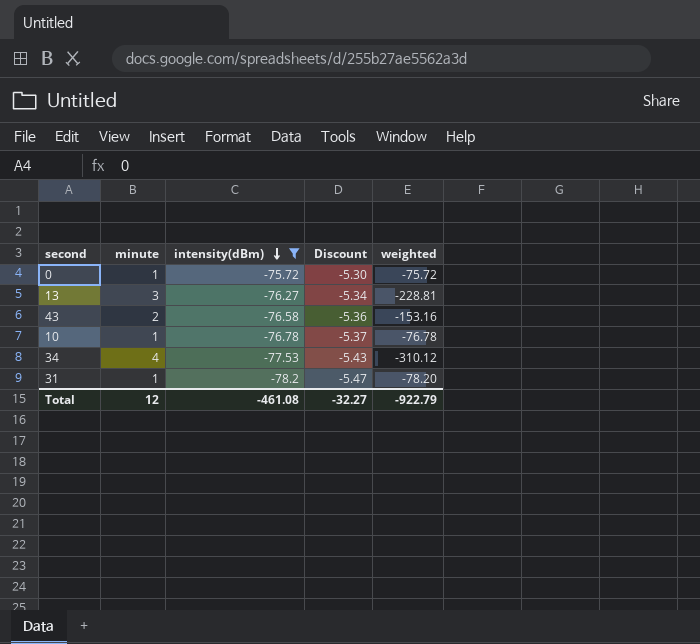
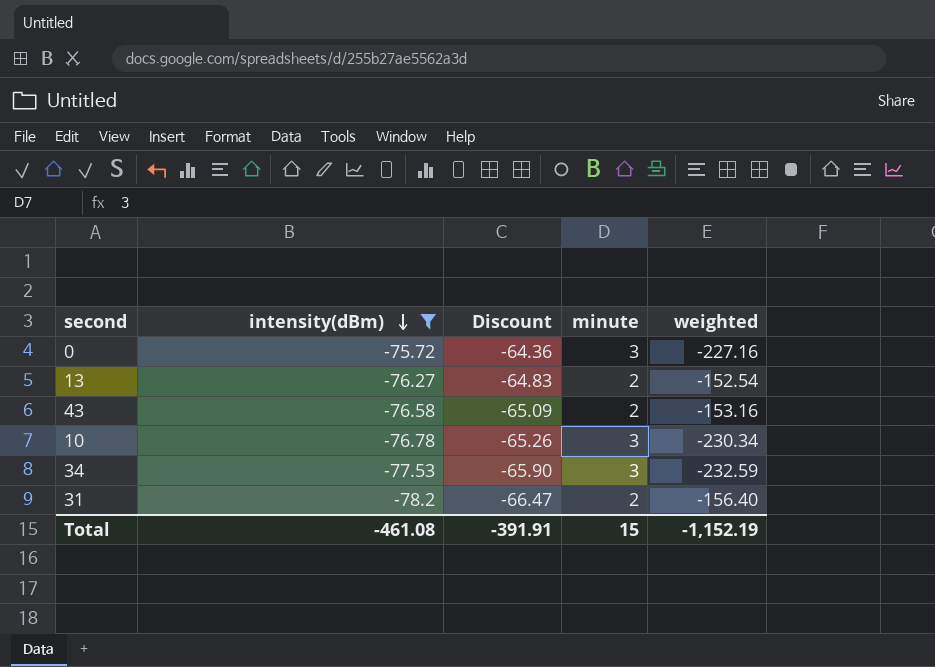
column Discount | formula: [intensity(dBm)] * 0.07 -> [intensity(dBm)] * 0.85
column minute | position: 2 -> 4
0 | minute: 1 -> 3
0 | weighted: -75.72 -> -227.16
13 | minute: 3 -> 2
13 | weighted: -228.81 -> -152.54
10 | minute: 1 -> 3
10 | weighted: -76.78 -> -230.34
34 | minute: 4 -> 3
34 | weighted: -310.12 -> -232.59
31 | minute: 1 -> 2
31 | weighted: -78.20 -> -156.40
Total | Discount: -32.27 -> -391.91
Total | minute: 12 -> 15
Total | weighted: -922.79 -> -1,152.19

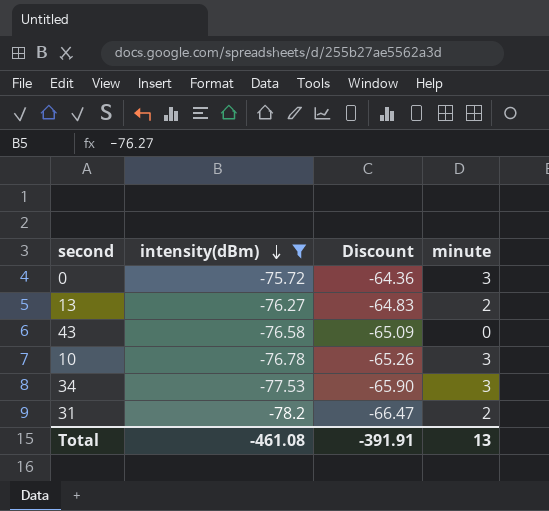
column weighted | formula: [intensity(dBm)] * [minute] -> none
43 | minute: 2 -> 0
Total | minute: 15 -> 13

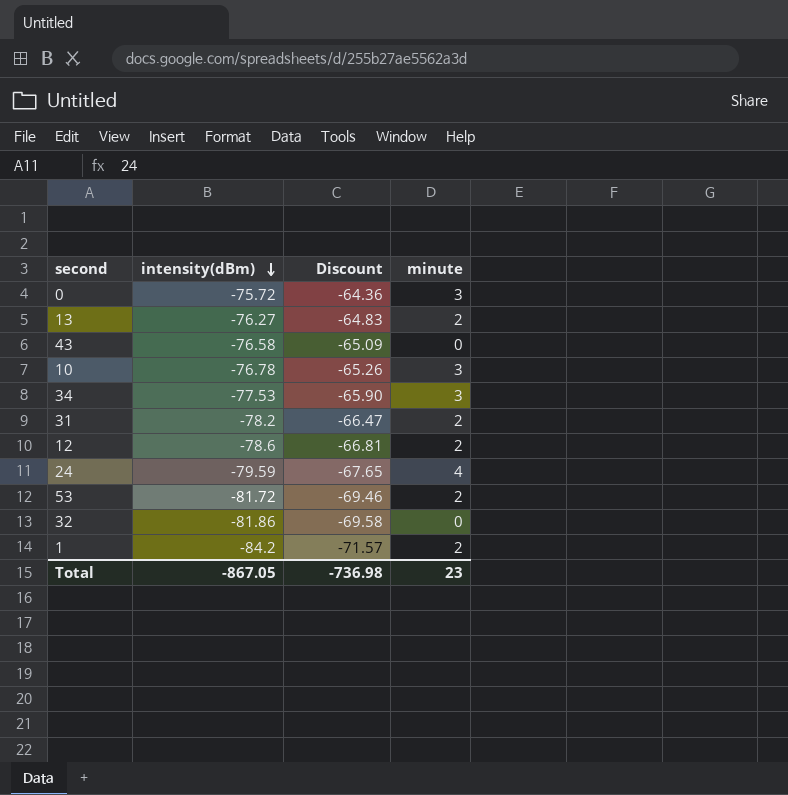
filter: intensity(dBm) >= -78.2 -> none
Total | intensity(dBm): -461.08 -> -867.05
Total | Discount: -391.91 -> -736.98
Total | minute: 13 -> 23

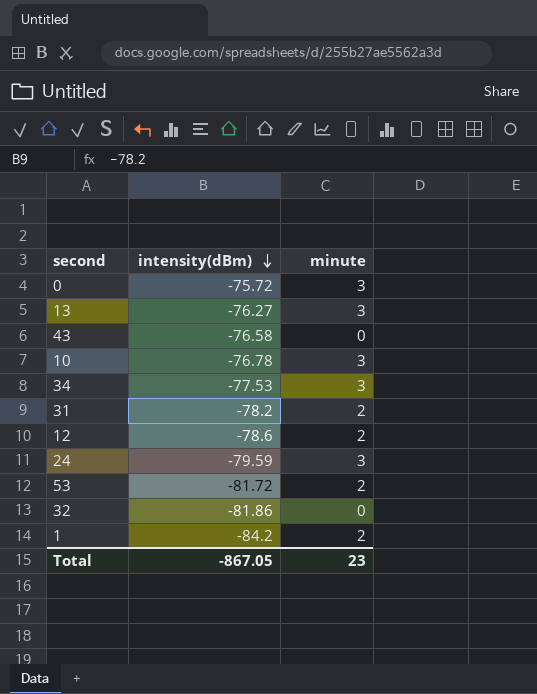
column Discount | formula: [intensity(dBm)] * 0.85 -> none
13 | minute: 2 -> 3
24 | minute: 4 -> 3

